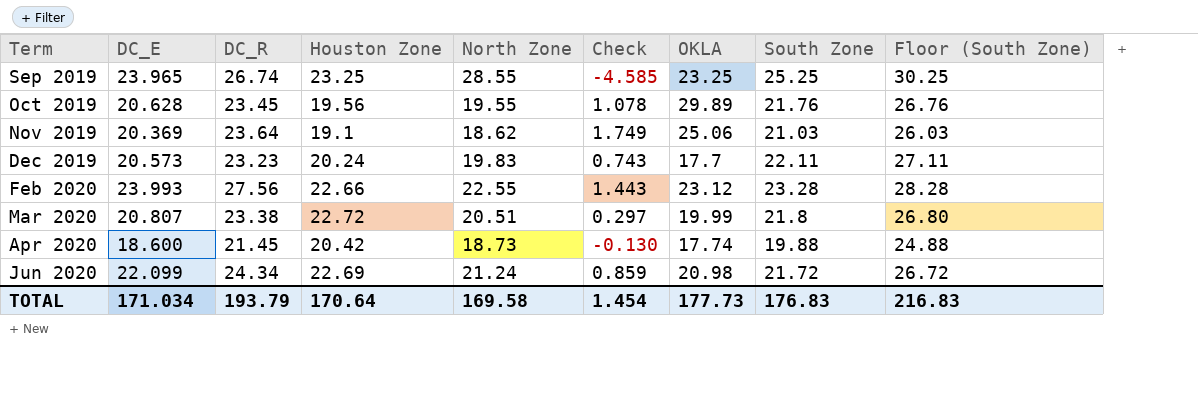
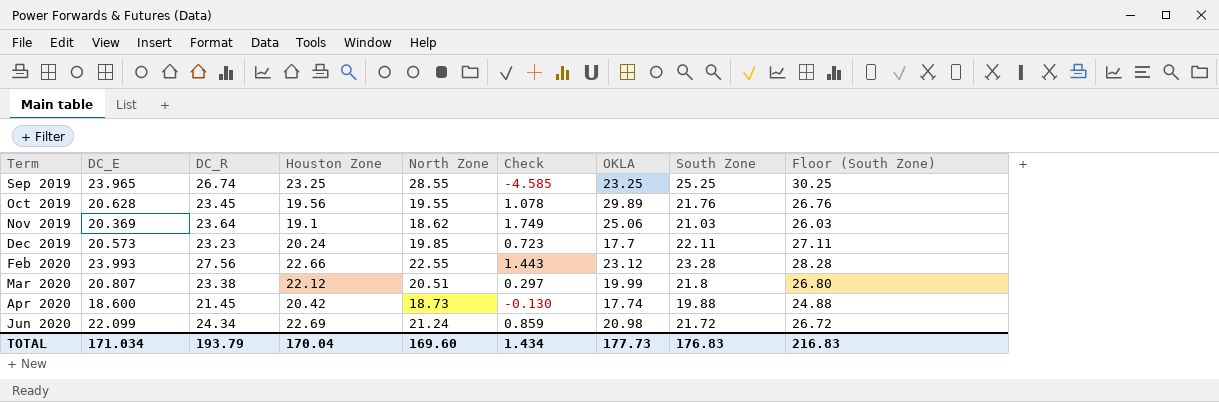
Dec 2019 | North Zone: 19.83 -> 19.85
Dec 2019 | Check: 0.743 -> 0.723
Mar 2020 | Houston Zone: 22.72 -> 22.12
TOTAL | Houston Zone: 170.64 -> 170.04
TOTAL | North Zone: 169.58 -> 169.60
TOTAL | Check: 1.454 -> 1.434

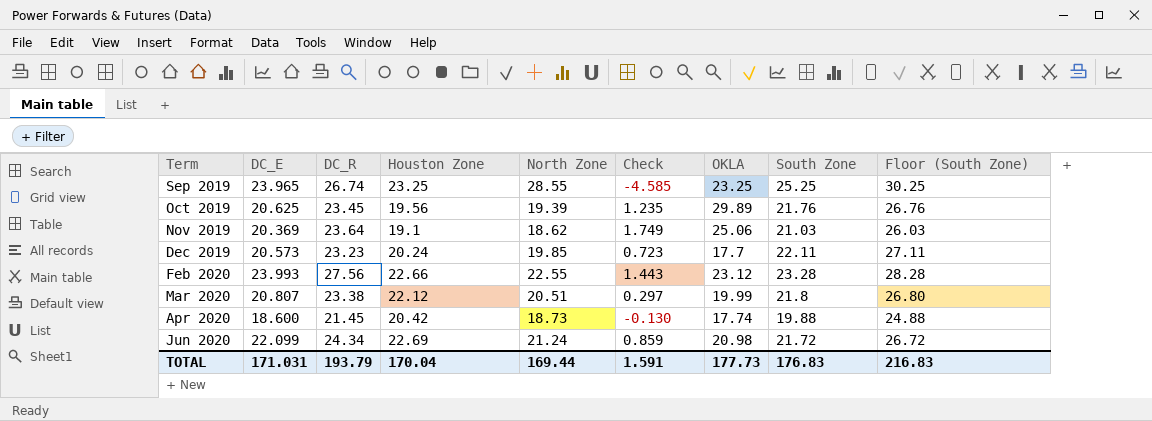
Oct 2019 | DC_E: 20.628 -> 20.625
Oct 2019 | North Zone: 19.55 -> 19.39
Oct 2019 | Check: 1.078 -> 1.235
TOTAL | DC_E: 171.034 -> 171.031
TOTAL | North Zone: 169.60 -> 169.44
TOTAL | Check: 1.434 -> 1.591

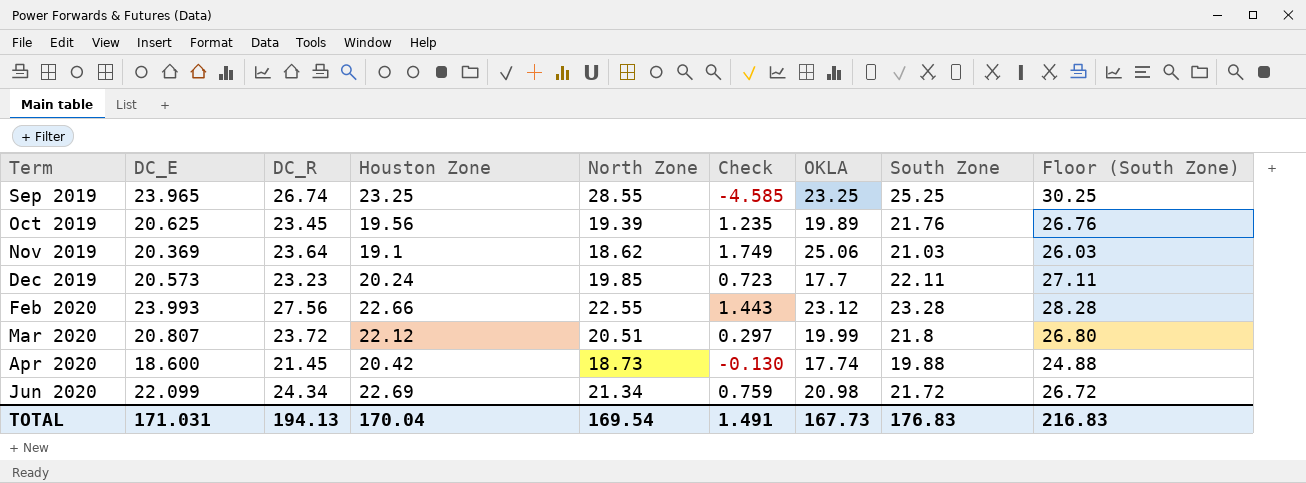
Oct 2019 | OKLA: 29.89 -> 19.89
Mar 2020 | DC_R: 23.38 -> 23.72
Jun 2020 | North Zone: 21.24 -> 21.34
Jun 2020 | Check: 0.859 -> 0.759
TOTAL | DC_R: 193.79 -> 194.13
TOTAL | North Zone: 169.44 -> 169.54
TOTAL | Check: 1.591 -> 1.491
TOTAL | OKLA: 177.73 -> 167.73

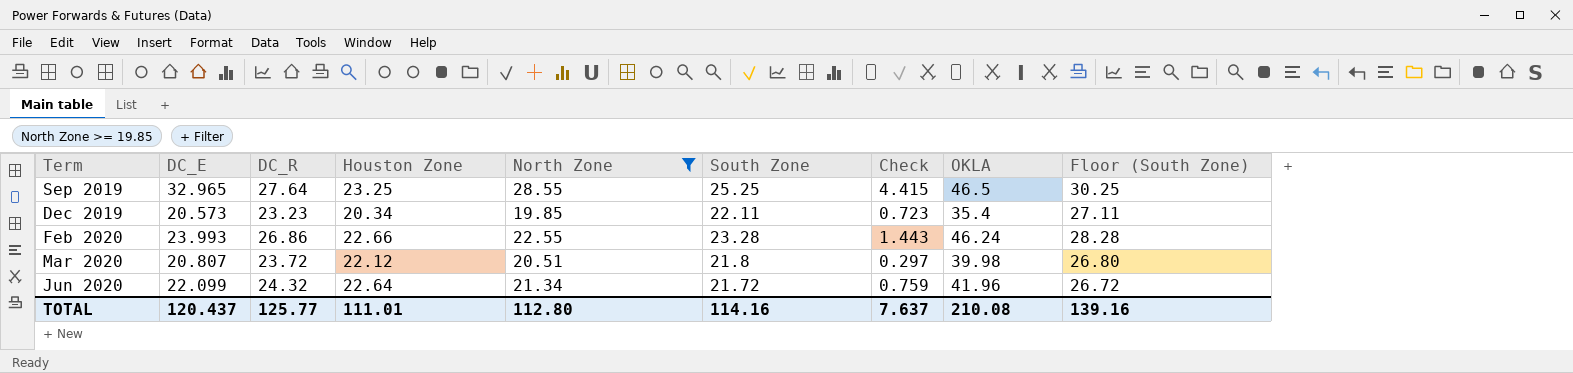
filter: none -> North Zone >= 19.85
column South Zone | position: 8 -> 6
Sep 2019 | DC_E: 23.965 -> 32.965
Sep 2019 | DC_R: 26.74 -> 27.64
Sep 2019 | Check: -4.585 -> 4.415
Sep 2019 | OKLA: 23.25 -> 46.5
Dec 2019 | Houston Zone: 20.24 -> 20.34
Dec 2019 | OKLA: 17.7 -> 35.4
Feb 2020 | DC_R: 27.56 -> 26.86
Feb 2020 | OKLA: 23.12 -> 46.24
Mar 2020 | OKLA: 19.99 -> 39.98
Jun 2020 | DC_R: 24.34 -> 24.32
Jun 2020 | Houston Zone: 22.69 -> 22.64
Jun 2020 | OKLA: 20.98 -> 41.96
TOTAL | DC_E: 171.031 -> 120.437
TOTAL | DC_R: 194.13 -> 125.77
TOTAL | Houston Zone: 170.04 -> 111.01
TOTAL | North Zone: 169.54 -> 112.80
TOTAL | South Zone: 176.83 -> 114.16
TOTAL | Check: 1.491 -> 7.637
TOTAL | OKLA: 167.73 -> 210.08
TOTAL | Floor (South Zone): 216.83 -> 139.16

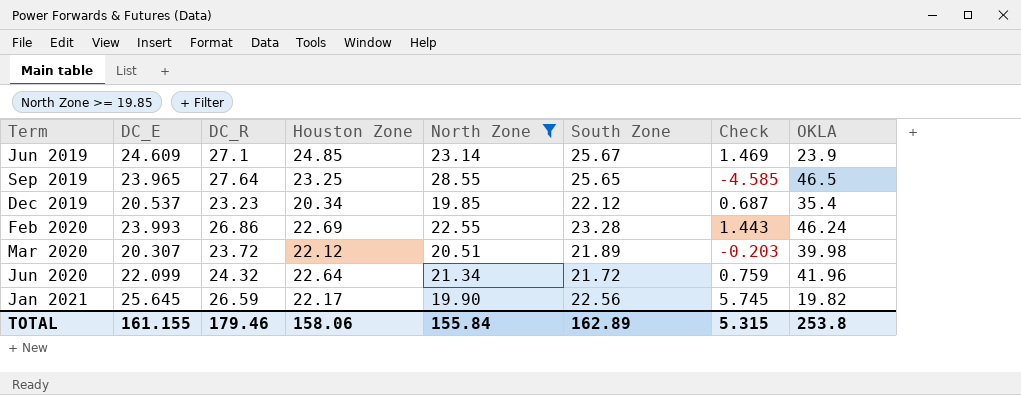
column Floor (South Zone) | formula: [South Zone] + 5 -> none
row Jun 2019: none -> 24.609 | 27.1 | 24.85 | 23.14 | 25.67 | 1.469 | 23.9
Sep 2019 | DC_E: 32.965 -> 23.965
Sep 2019 | South Zone: 25.25 -> 25.65
Sep 2019 | Check: 4.415 -> -4.585
Dec 2019 | DC_E: 20.573 -> 20.537
Dec 2019 | South Zone: 22.11 -> 22.12
Dec 2019 | Check: 0.723 -> 0.687
Feb 2020 | Houston Zone: 22.66 -> 22.69
Mar 2020 | DC_E: 20.807 -> 20.307
Mar 2020 | South Zone: 21.8 -> 21.89
Mar 2020 | Check: 0.297 -> -0.203
row Jan 2021: none -> 25.645 | 26.59 | 22.17 | 19.90 | 22.56 | 5.745 | 19.82
TOTAL | DC_E: 120.437 -> 161.155
TOTAL | DC_R: 125.77 -> 179.46
TOTAL | Houston Zone: 111.01 -> 158.06
TOTAL | North Zone: 112.80 -> 155.84
TOTAL | South Zone: 114.16 -> 162.89
TOTAL | Check: 7.637 -> 5.315
TOTAL | OKLA: 210.08 -> 253.8

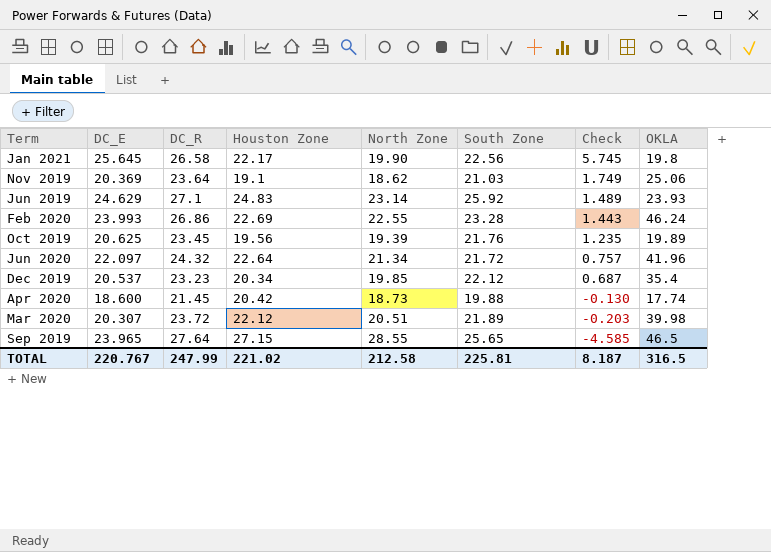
filter: North Zone >= 19.85 -> none
row order: Term ascending -> Check descending
Jan 2021 | DC_R: 26.59 -> 26.58
Jan 2021 | OKLA: 19.82 -> 19.8
Jun 2019 | DC_E: 24.609 -> 24.629
Jun 2019 | Houston Zone: 24.85 -> 24.83
Jun 2019 | South Zone: 25.67 -> 25.92
Jun 2019 | Check: 1.469 -> 1.489
Jun 2019 | OKLA: 23.9 -> 23.93
Jun 2020 | DC_E: 22.099 -> 22.097
Jun 2020 | Check: 0.759 -> 0.757
Sep 2019 | Houston Zone: 23.25 -> 27.15
TOTAL | DC_E: 161.155 -> 220.767
TOTAL | DC_R: 179.46 -> 247.99
TOTAL | Houston Zone: 158.06 -> 221.02
TOTAL | North Zone: 155.84 -> 212.58
TOTAL | South Zone: 162.89 -> 225.81
TOTAL | Check: 5.315 -> 8.187
TOTAL | OKLA: 253.8 -> 316.5

